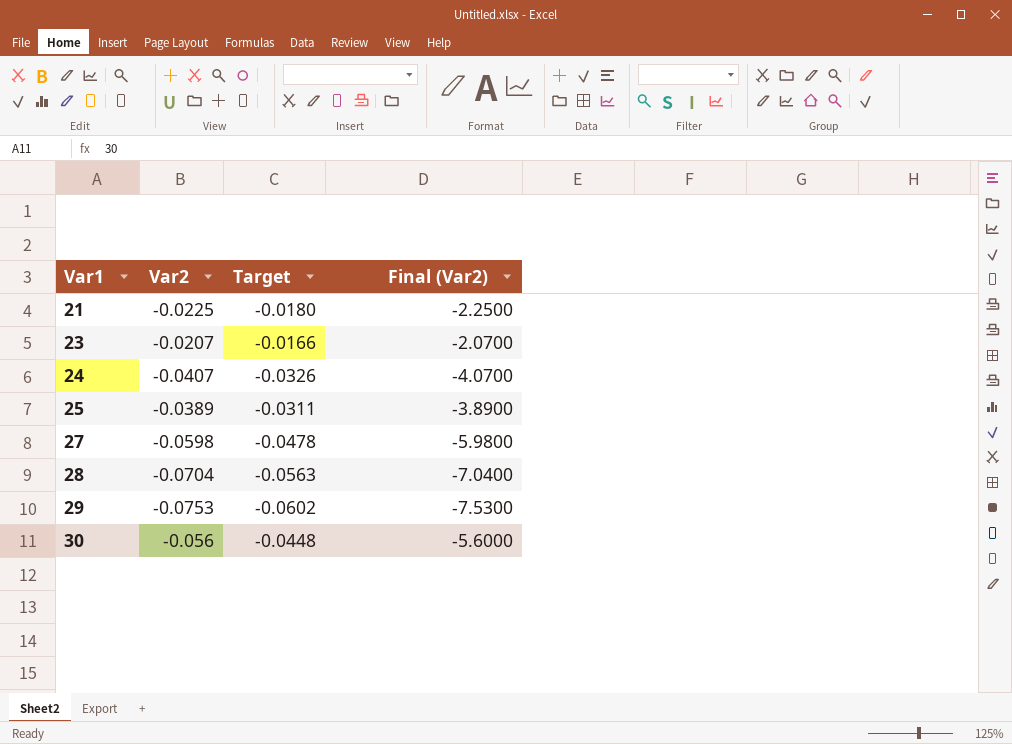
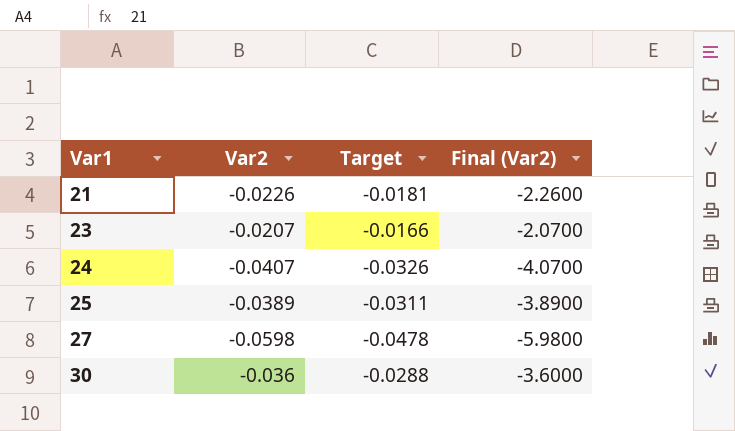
row 28: -0.0704 | -0.0563 | -7.0400 -> none
row 29: -0.0753 | -0.0602 | -7.5300 -> none
21 | Var2: -0.0225 -> -0.0226
21 | Target: -0.0180 -> -0.0181
21 | Final (Var2): -2.2500 -> -2.2600
30 | Var2: -0.056 -> -0.036
30 | Target: -0.0448 -> -0.0288
30 | Final (Var2): -5.6000 -> -3.6000

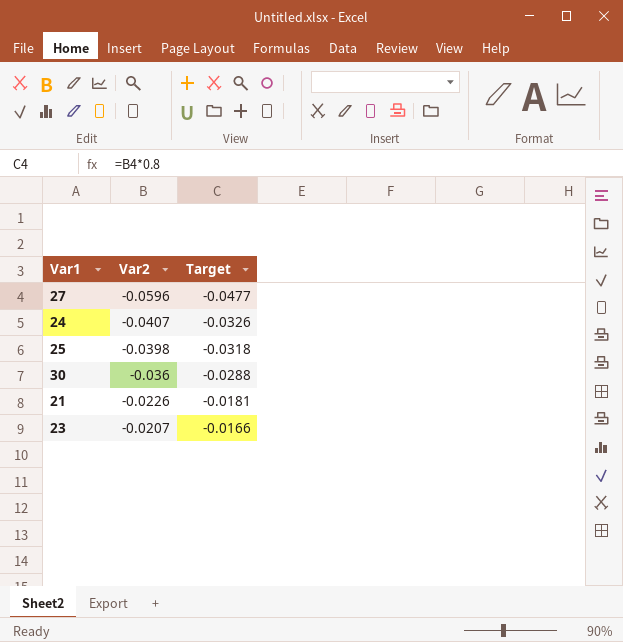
row order: Var1 ascending -> Var2 ascending
column Final (Var2) | formula: [Var2] * 100 -> none
27 | Var2: -0.0598 -> -0.0596
27 | Target: -0.0478 -> -0.0477
25 | Var2: -0.0389 -> -0.0398
25 | Target: -0.0311 -> -0.0318

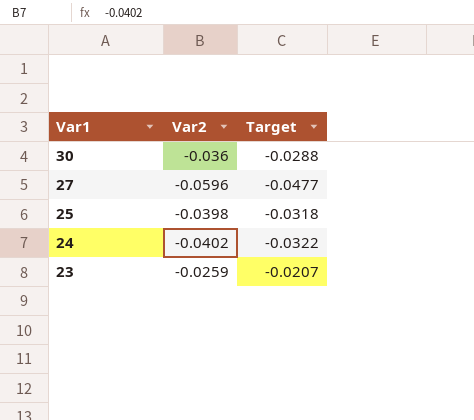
row order: Var2 ascending -> Var1 descending
row 21: -0.0226 | -0.0181 -> none
24 | Var2: -0.0407 -> -0.0402
24 | Target: -0.0326 -> -0.0322
23 | Var2: -0.0207 -> -0.0259
23 | Target: -0.0166 -> -0.0207

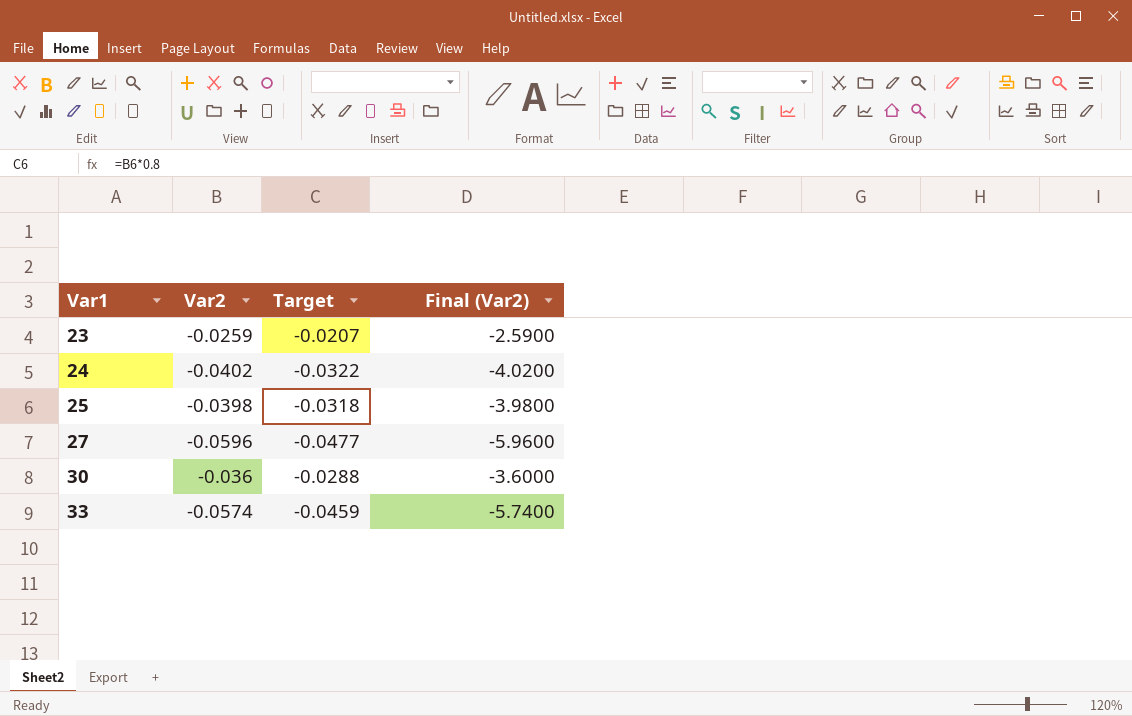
row order: Var1 descending -> Var1 ascending
column Final (Var2) | formula: none -> [Var2] * 100
row 33: none -> -0.0574 | -0.0459 | -5.7400

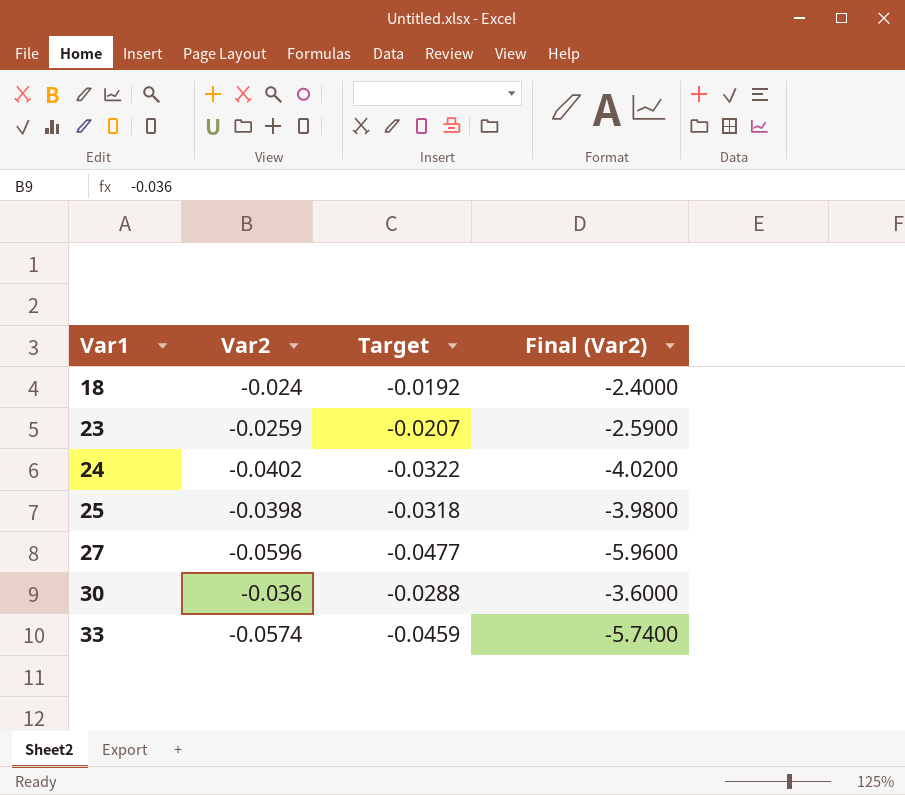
row 18: none -> -0.024 | -0.0192 | -2.4000

